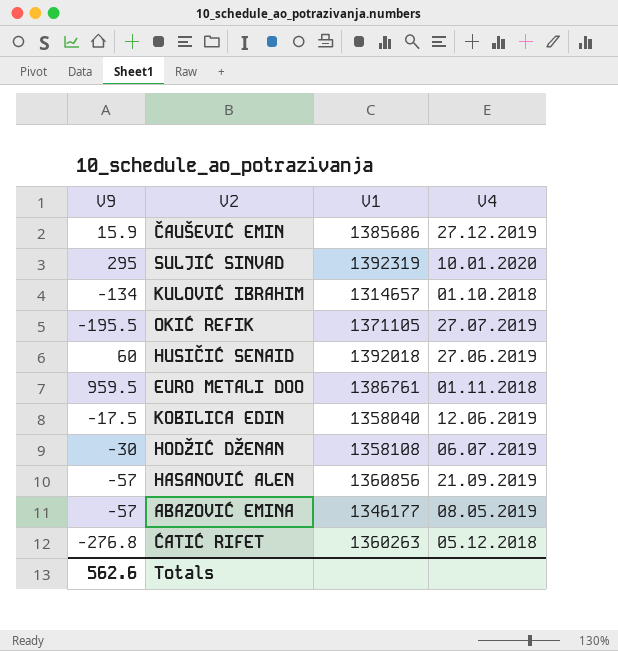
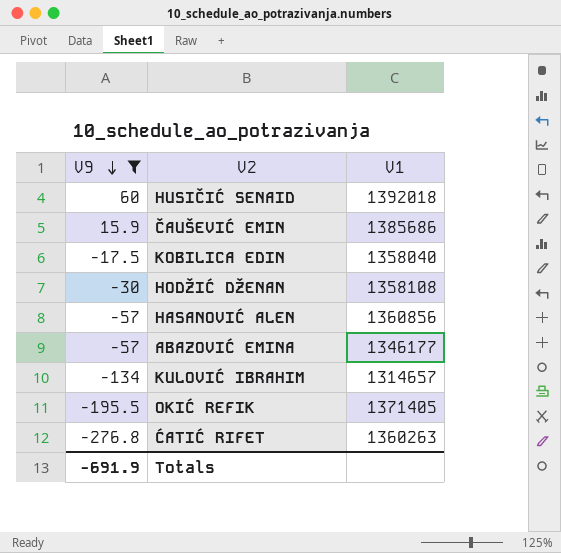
filter: none -> V9 <= 60
row order: none -> V9 descending
column V4 | position: 4 -> none
OKIĆ REFIK | V1: 1371105 -> 1371405
Totals | V9: 562.6 -> -691.9

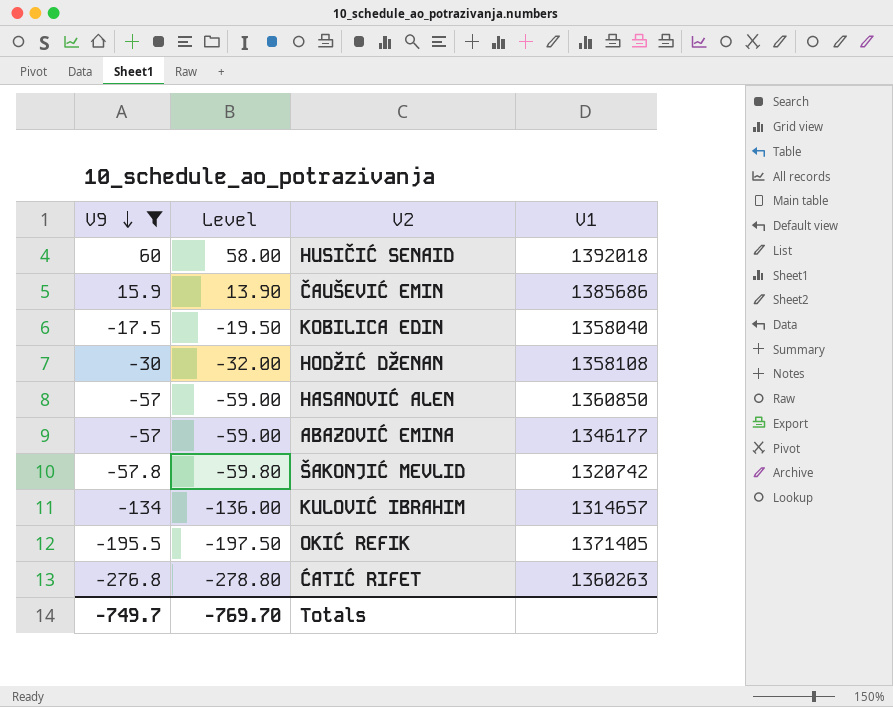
column Level | formula: none -> [V9] - 2
HASANOVIĆ ALEN | V1: 1360856 -> 1360850
row ŠAKONJIĆ MEVLID: none -> -57.8 | -59.80 | 1320742
Totals | V9: -691.9 -> -749.7

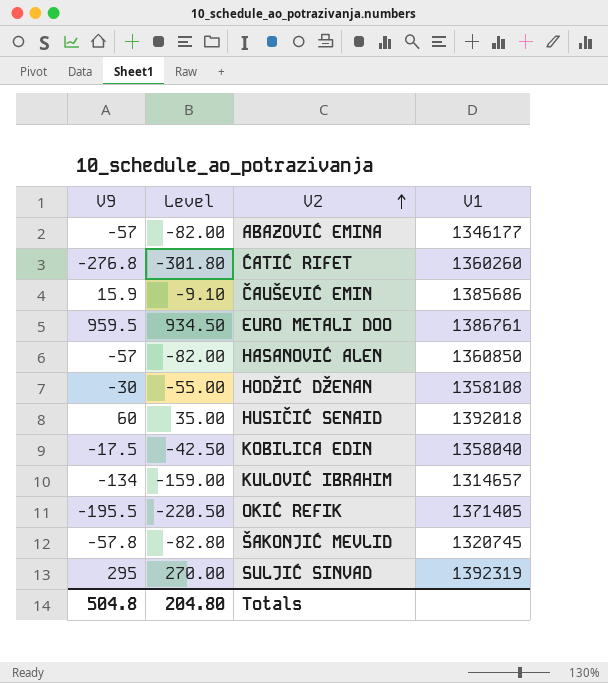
filter: V9 <= 60 -> none
row order: V9 descending -> V2 ascending
column Level | formula: [V9] - 2 -> [V9] - 25
ĆATIĆ RIFET | V1: 1360263 -> 1360260
ŠAKONJIĆ MEVLID | V1: 1320742 -> 1320745
Totals | V9: -749.7 -> 504.8
Totals | Level: -769.70 -> 204.80

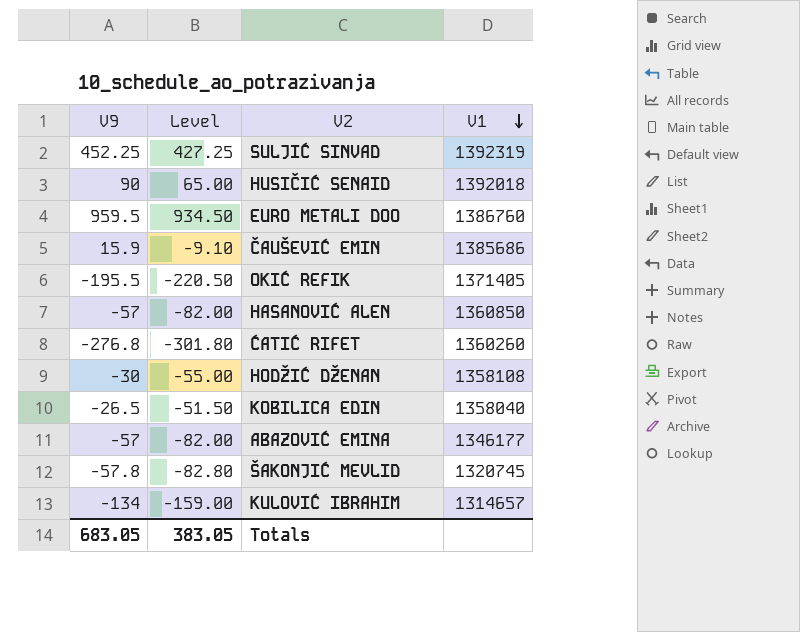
row order: V2 ascending -> V1 descending
SULJIĆ SINVAD | V9: 295 -> 452.25
SULJIĆ SINVAD | Level: 270.00 -> 427.25
HUSIČIĆ SENAID | V9: 60 -> 90
HUSIČIĆ SENAID | Level: 35.00 -> 65.00
EURO METALI DOO | V1: 1386761 -> 1386760
KOBILICA EDIN | V9: -17.5 -> -26.5
KOBILICA EDIN | Level: -42.50 -> -51.50
Totals | V9: 504.8 -> 683.05
Totals | Level: 204.80 -> 383.05

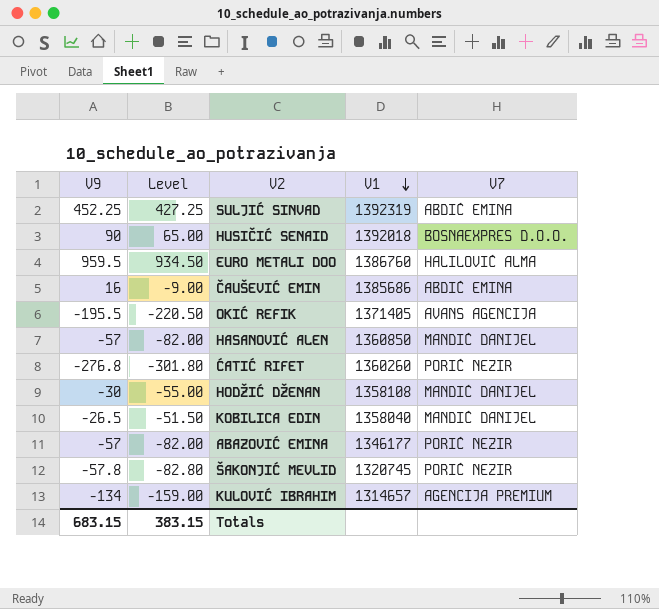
column V7 | position: none -> 5
ČAUŠEVIĆ EMIN | V9: 15.9 -> 16
ČAUŠEVIĆ EMIN | Level: -9.10 -> -9.00
Totals | V9: 683.05 -> 683.15
Totals | Level: 383.05 -> 383.15

